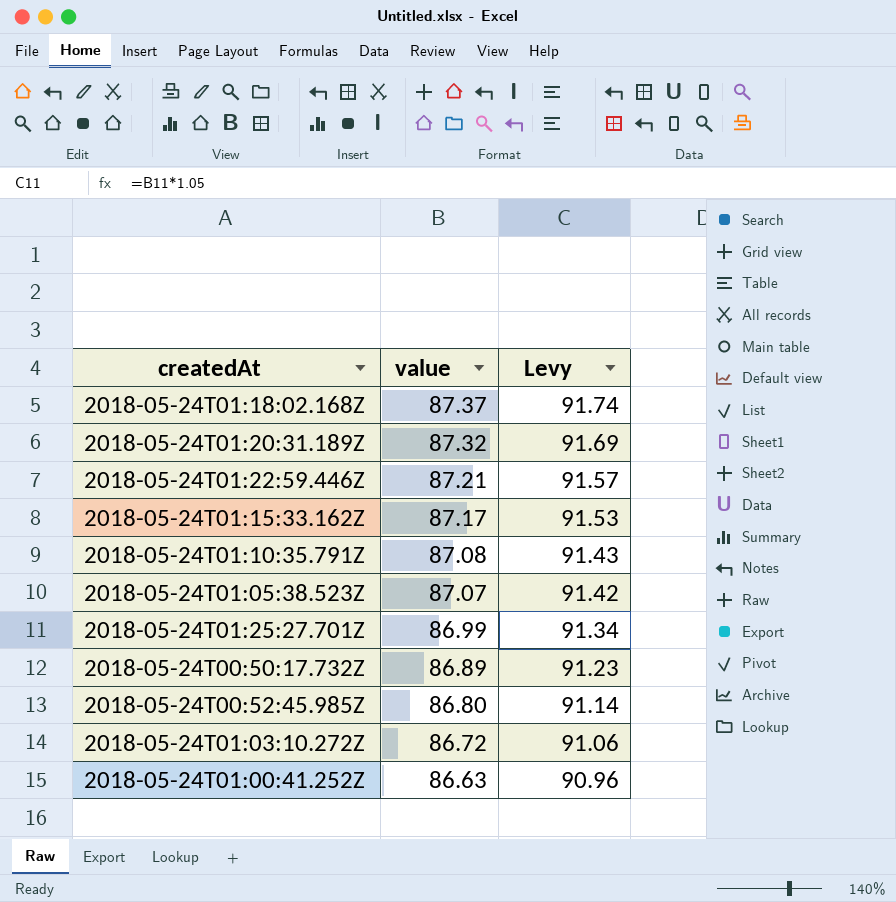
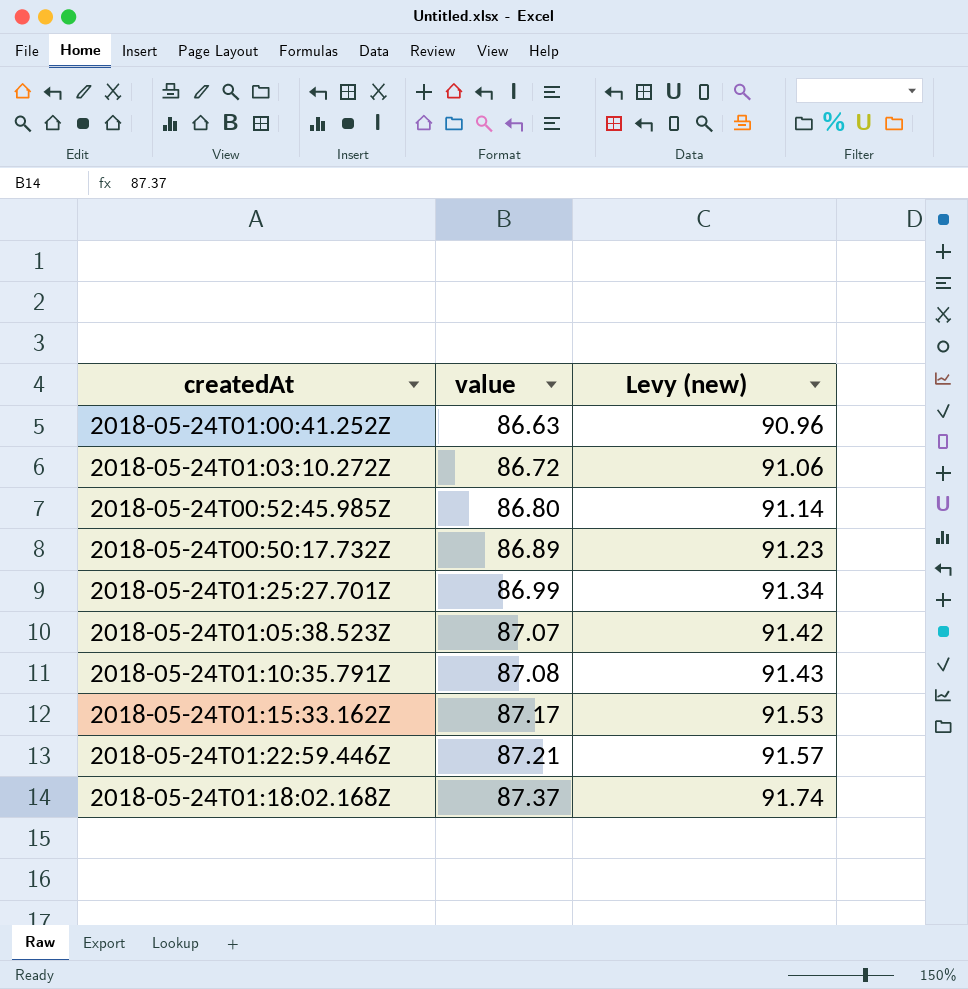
row order: value descending -> value ascending
column name: Levy -> Levy (new)
row 2018-05-24T01:20:31.189Z: 87.32 | 91.69 -> none

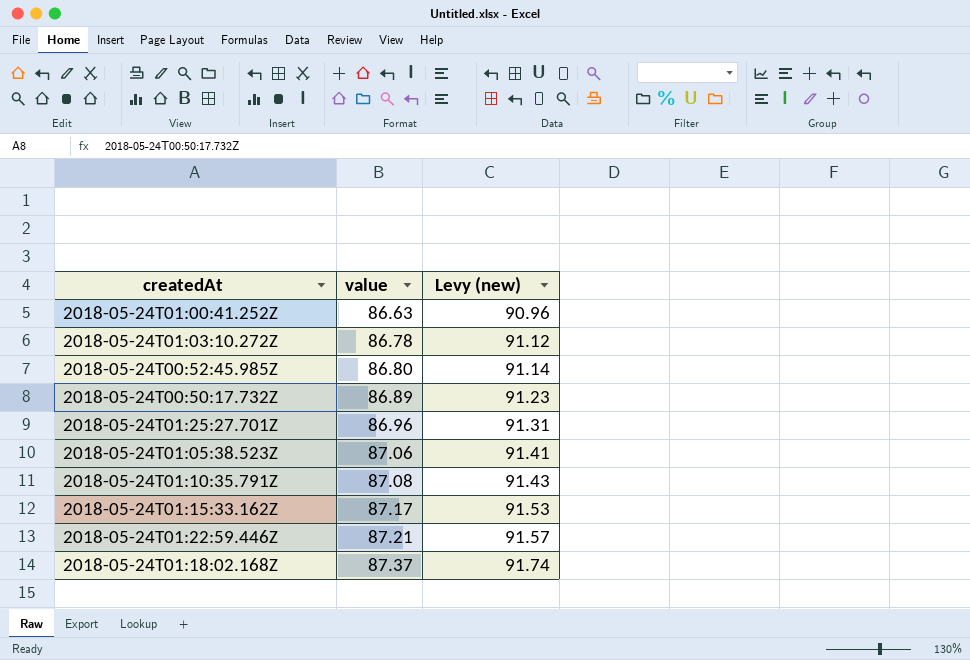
2018-05-24T01:03:10.272Z | value: 86.72 -> 86.78
2018-05-24T01:03:10.272Z | Levy (new): 91.06 -> 91.12
2018-05-24T01:25:27.701Z | value: 86.99 -> 86.96
2018-05-24T01:25:27.701Z | Levy (new): 91.34 -> 91.31
2018-05-24T01:05:38.523Z | value: 87.07 -> 87.06
2018-05-24T01:05:38.523Z | Levy (new): 91.42 -> 91.41

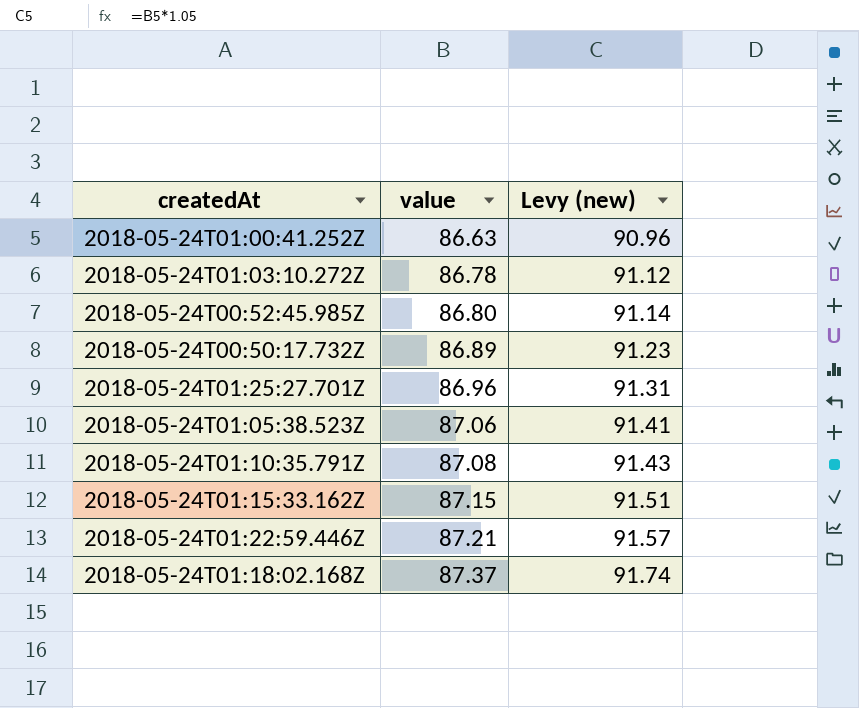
2018-05-24T01:15:33.162Z | value: 87.17 -> 87.15
2018-05-24T01:15:33.162Z | Levy (new): 91.53 -> 91.51

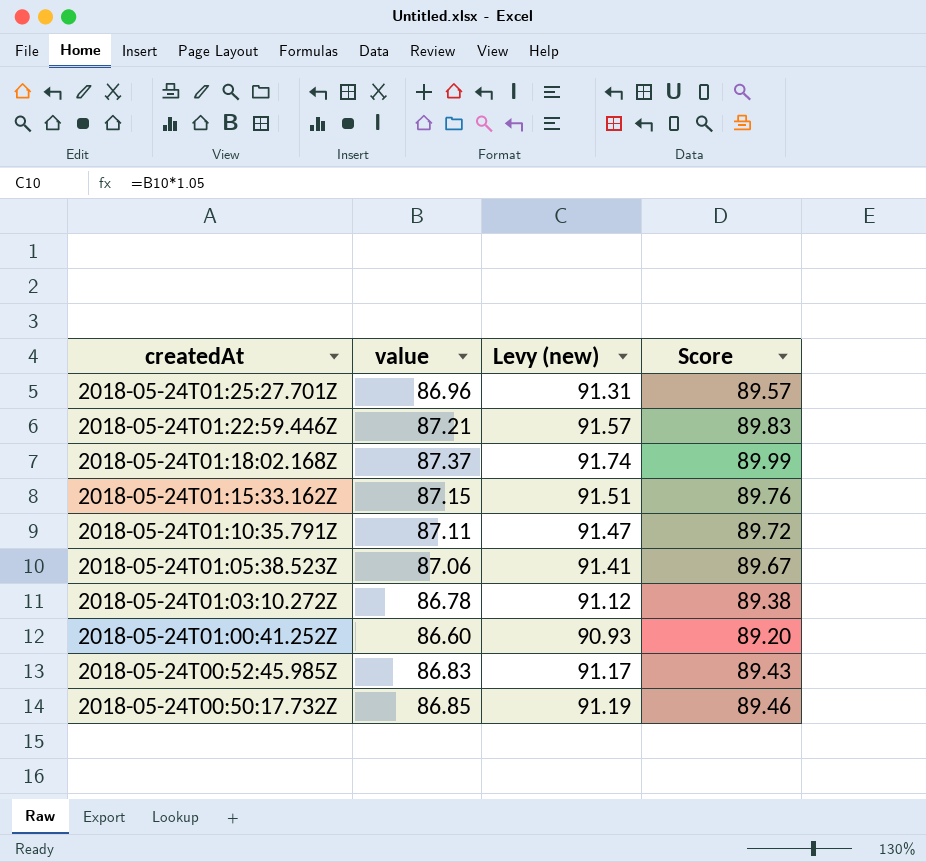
row order: value ascending -> createdAt descending
column Score | formula: none -> [value] * 1.03
2018-05-24T01:10:35.791Z | value: 87.08 -> 87.11
2018-05-24T01:10:35.791Z | Levy (new): 91.43 -> 91.47
2018-05-24T01:00:41.252Z | value: 86.63 -> 86.60
2018-05-24T01:00:41.252Z | Levy (new): 90.96 -> 90.93
2018-05-24T00:52:45.985Z | value: 86.80 -> 86.83
2018-05-24T00:52:45.985Z | Levy (new): 91.14 -> 91.17
2018-05-24T00:50:17.732Z | value: 86.89 -> 86.85
2018-05-24T00:50:17.732Z | Levy (new): 91.23 -> 91.19

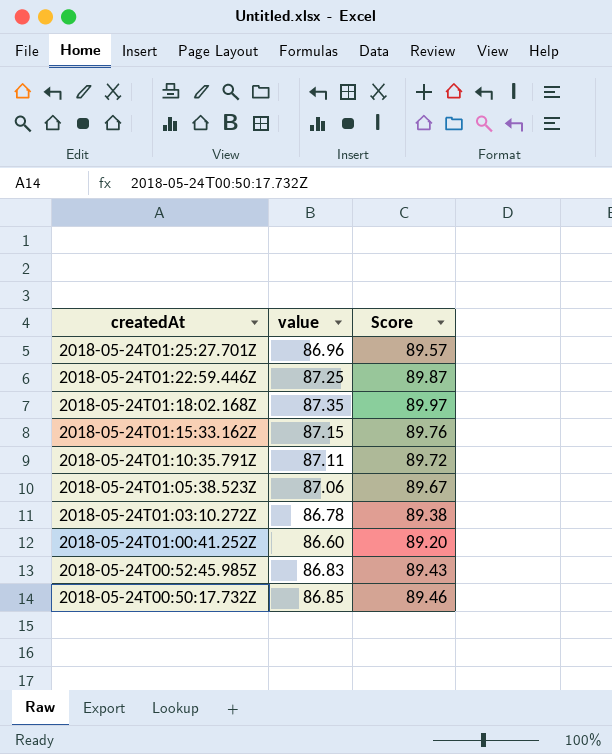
column Levy (new) | formula: [value] * 1.05 -> none
2018-05-24T01:22:59.446Z | value: 87.21 -> 87.25
2018-05-24T01:22:59.446Z | Score: 89.83 -> 89.87
2018-05-24T01:18:02.168Z | value: 87.37 -> 87.35
2018-05-24T01:18:02.168Z | Score: 89.99 -> 89.97

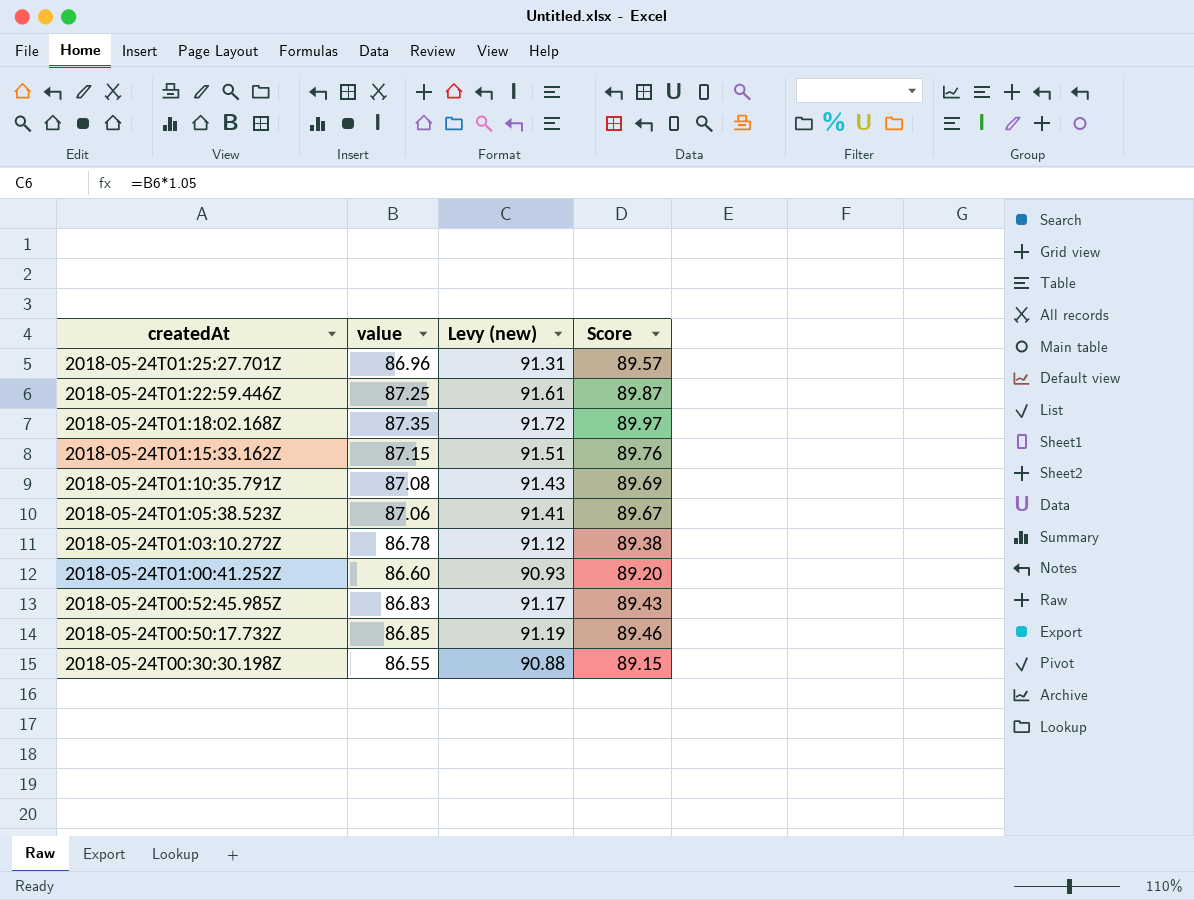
column Levy (new) | formula: none -> [value] * 1.05
2018-05-24T01:10:35.791Z | value: 87.11 -> 87.08
2018-05-24T01:10:35.791Z | Score: 89.72 -> 89.69
row 2018-05-24T00:30:30.198Z: none -> 86.55 | 90.88 | 89.15

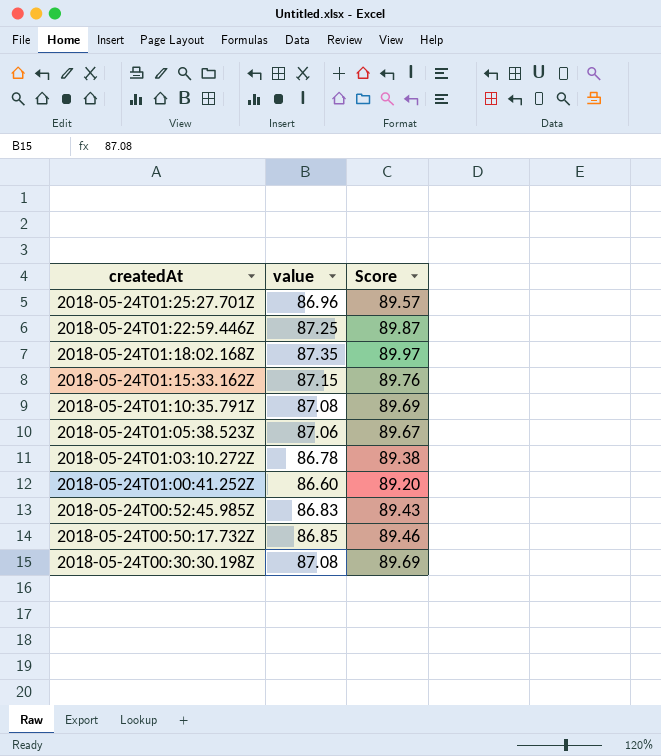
column Levy (new) | formula: [value] * 1.05 -> none
2018-05-24T00:30:30.198Z | value: 86.55 -> 87.08
2018-05-24T00:30:30.198Z | Score: 89.15 -> 89.69

